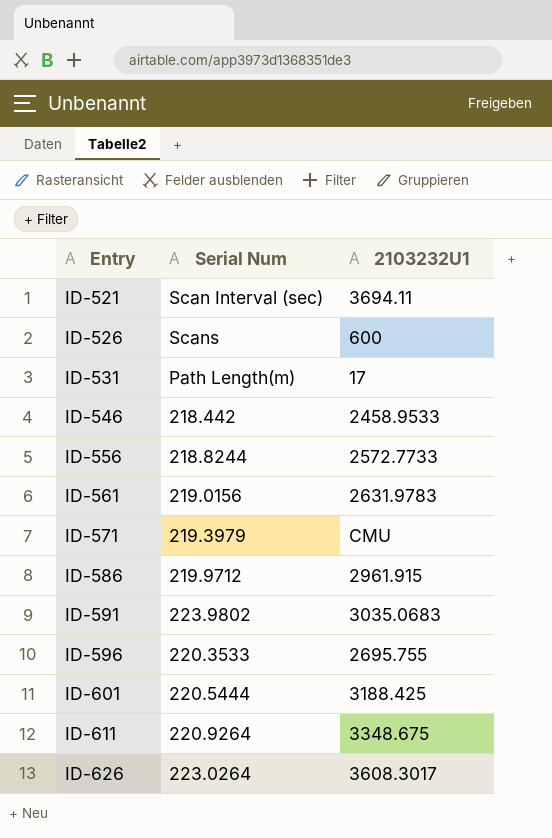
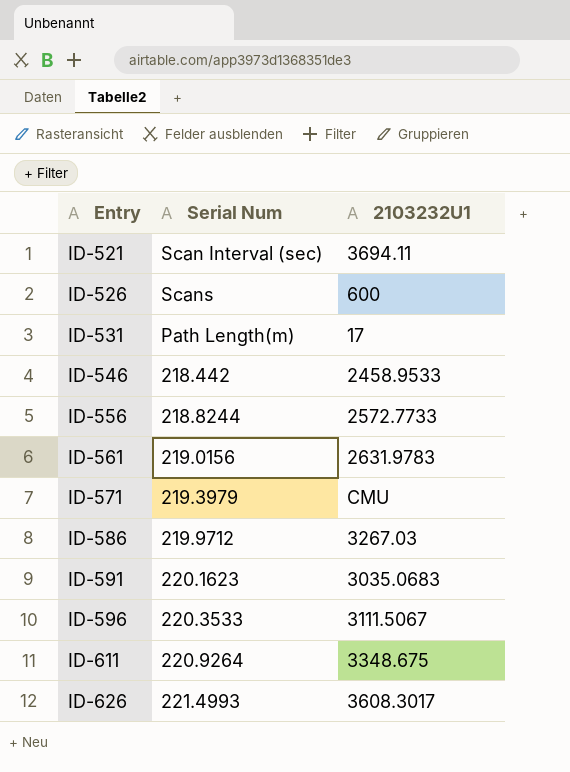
row ID-601: 220.5444 | 3188.425 -> none
ID-586 | 2103232U1: 2961.915 -> 3267.03
ID-591 | Serial Num: 223.9802 -> 220.1623
ID-596 | 2103232U1: 2695.755 -> 3111.5067
ID-626 | Serial Num: 223.0264 -> 221.4993

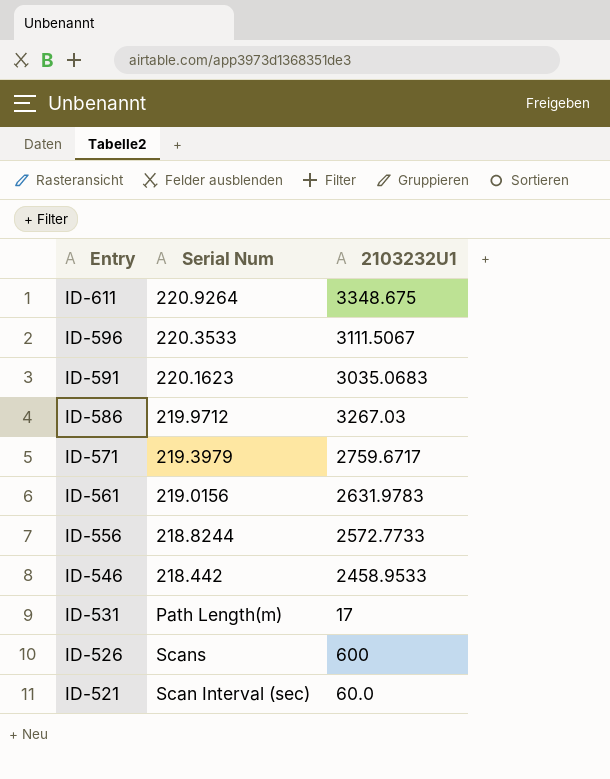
row order: Entry ascending -> Entry descending
row ID-626: 221.4993 | 3608.3017 -> none
ID-571 | 2103232U1: CMU -> 2759.6717
ID-521 | 2103232U1: 3694.11 -> 60.0

